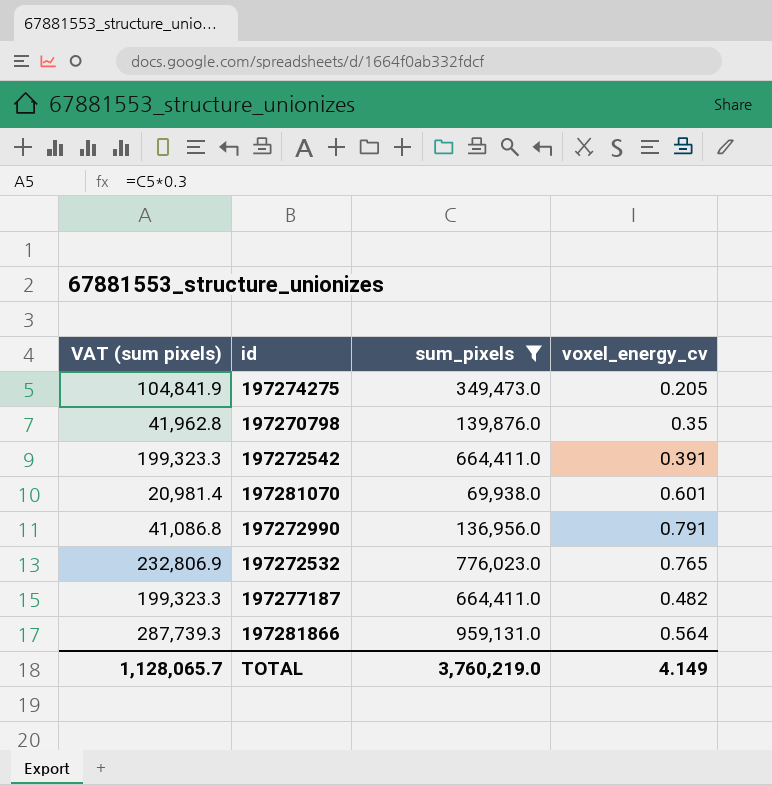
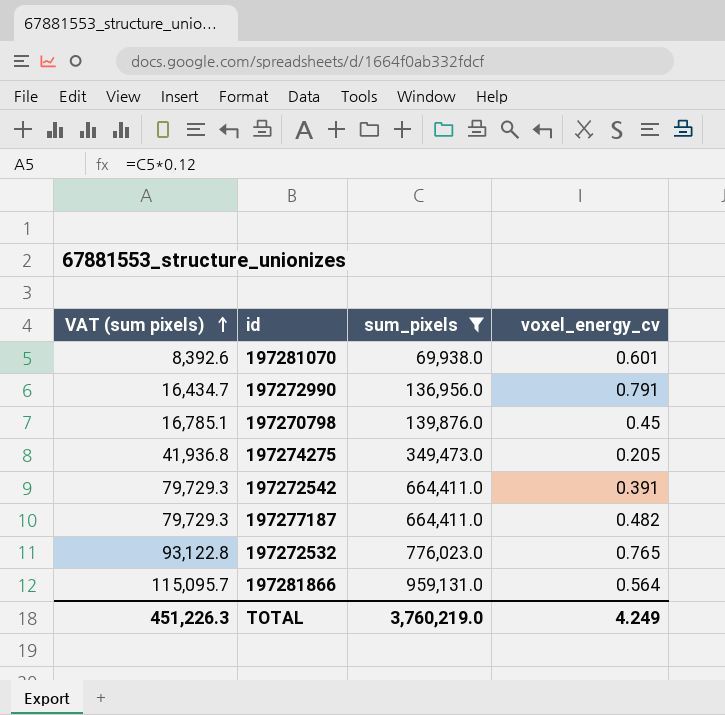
row order: none -> VAT (sum pixels) ascending
column VAT (sum pixels) | formula: [sum_pixels] * 0.3 -> [sum_pixels] * 0.12
197270798 | voxel_energy_cv: 0.35 -> 0.45
TOTAL | VAT (sum pixels): 1,128,065.7 -> 451,226.3
TOTAL | voxel_energy_cv: 4.149 -> 4.249

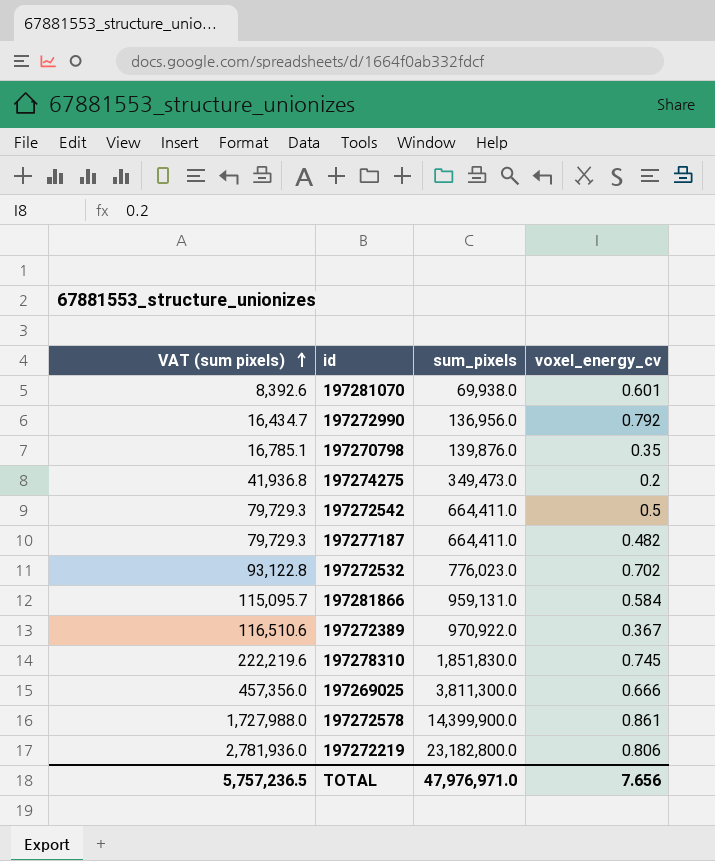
filter: sum_pixels <= 959,131.0 -> none
197272990 | voxel_energy_cv: 0.791 -> 0.792
197270798 | voxel_energy_cv: 0.45 -> 0.35
197274275 | voxel_energy_cv: 0.205 -> 0.2
197272542 | voxel_energy_cv: 0.391 -> 0.5
197272532 | voxel_energy_cv: 0.765 -> 0.702
197281866 | voxel_energy_cv: 0.564 -> 0.584
TOTAL | VAT (sum pixels): 451,226.3 -> 5,757,236.5
TOTAL | sum_pixels: 3,760,219.0 -> 47,976,971.0
TOTAL | voxel_energy_cv: 4.249 -> 7.656

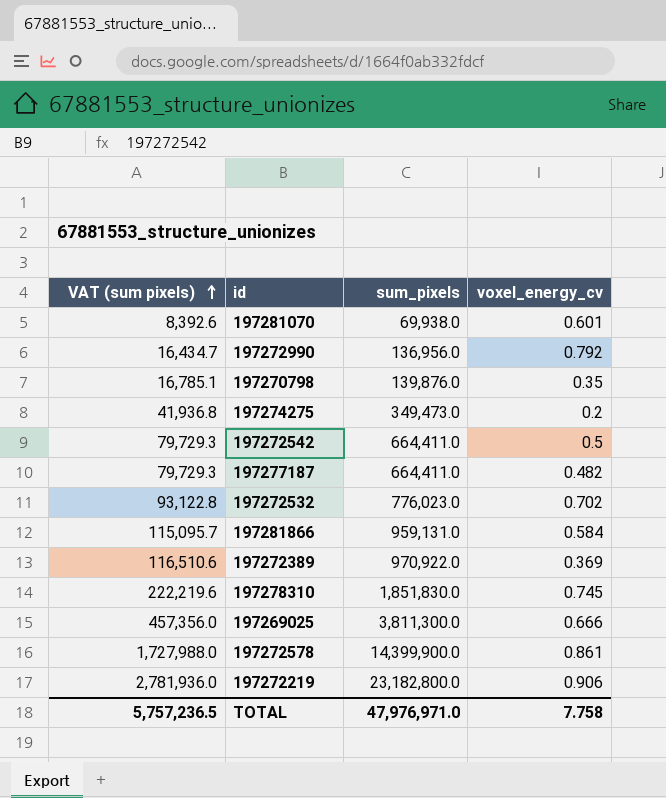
197272389 | voxel_energy_cv: 0.367 -> 0.369
197272219 | voxel_energy_cv: 0.806 -> 0.906
TOTAL | voxel_energy_cv: 7.656 -> 7.758

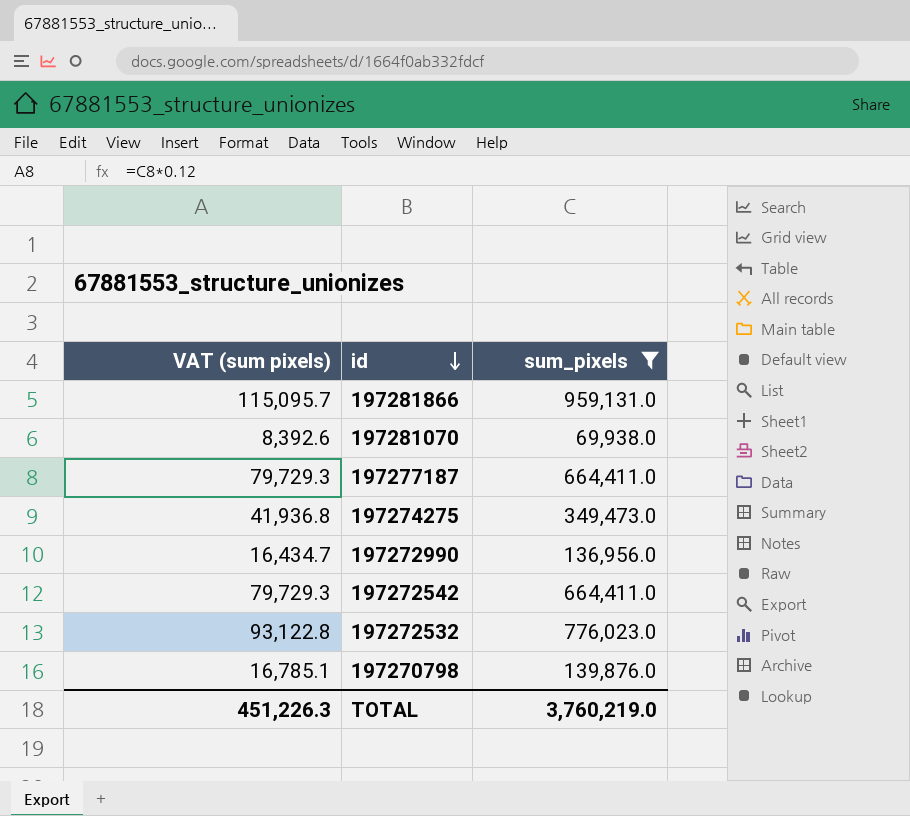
filter: none -> sum_pixels <= 959,131.0
row order: VAT (sum pixels) ascending -> id descending
column voxel_energy_cv | position: 4 -> none
TOTAL | VAT (sum pixels): 5,757,236.5 -> 451,226.3
TOTAL | sum_pixels: 47,976,971.0 -> 3,760,219.0

